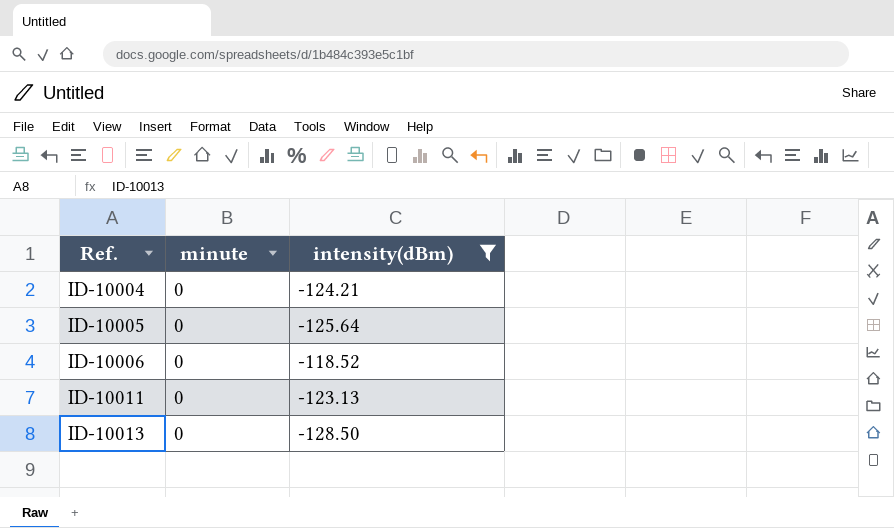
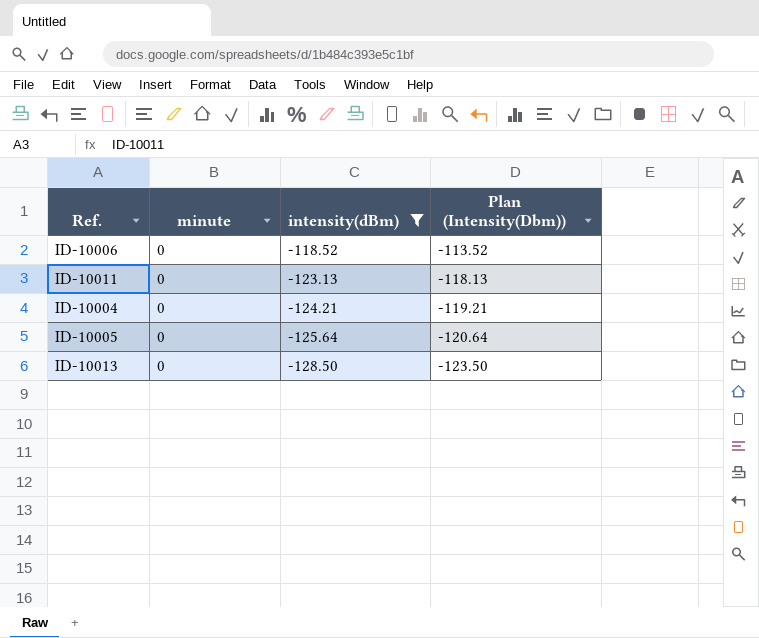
row order: Ref. ascending -> intensity(dBm) descending
column Plan (Intensity(Dbm)) | formula: none -> [intensity(dBm)] + 5

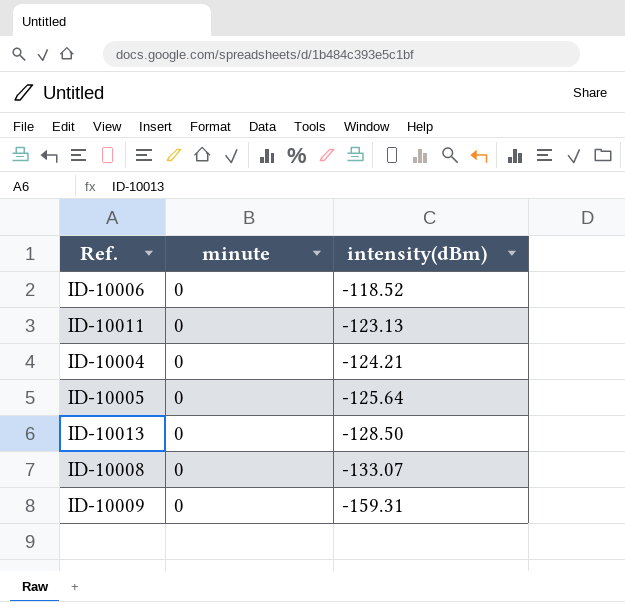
filter: intensity(dBm) >= -128.50 -> none
column Plan (Intensity(Dbm)) | formula: [intensity(dBm)] + 5 -> none

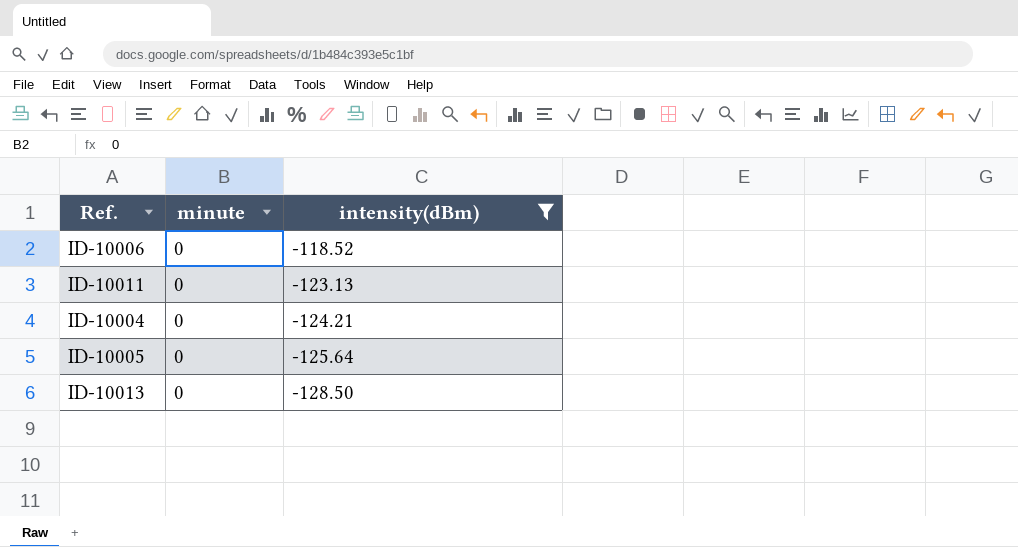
filter: none -> intensity(dBm) >= -128.50

